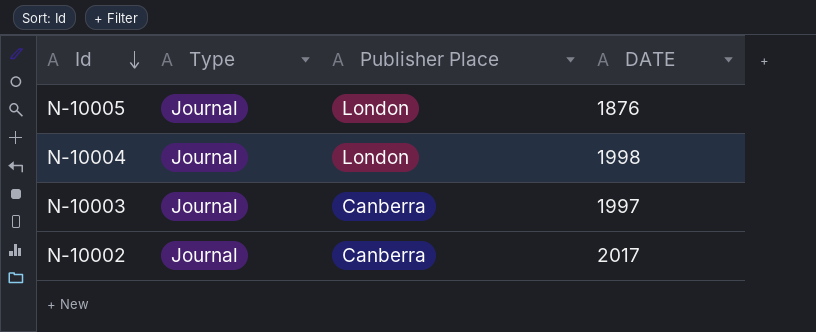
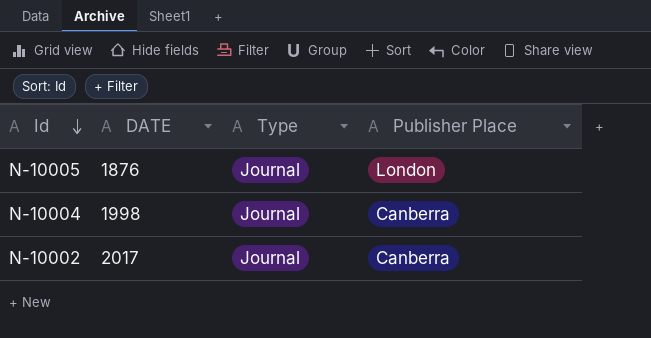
column DATE | position: 4 -> 2
row N-10003: Journal | Canberra | 1997 -> none
N-10004 | Publisher Place: London -> Canberra

